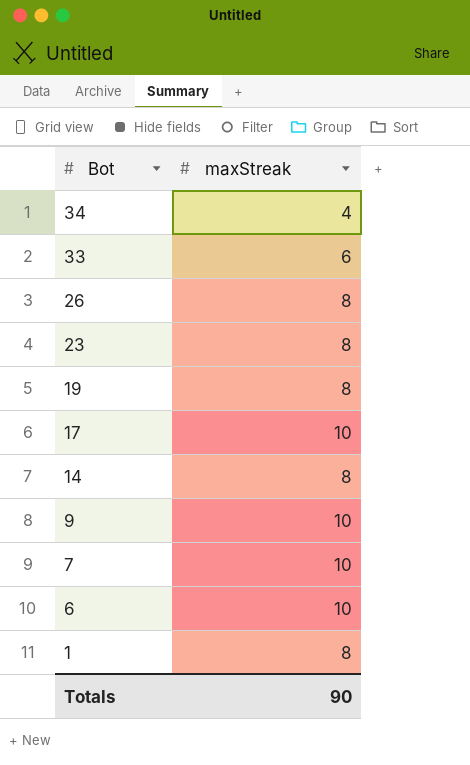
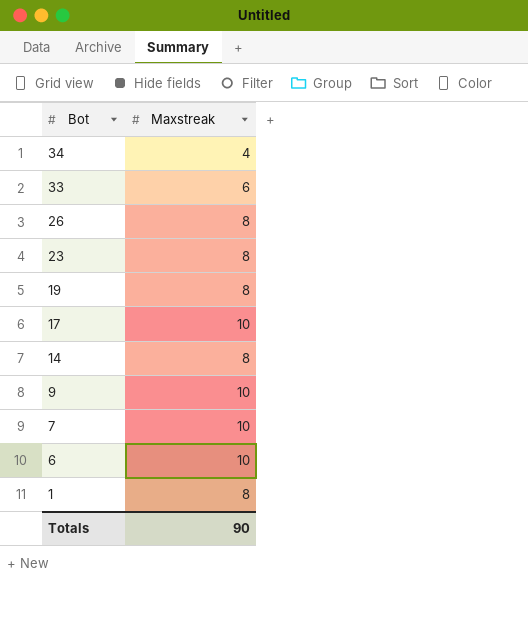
column name: maxStreak -> Maxstreak

